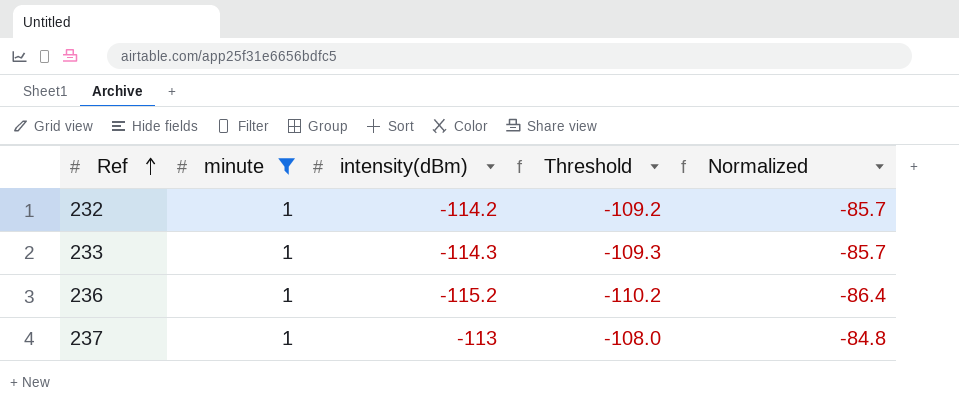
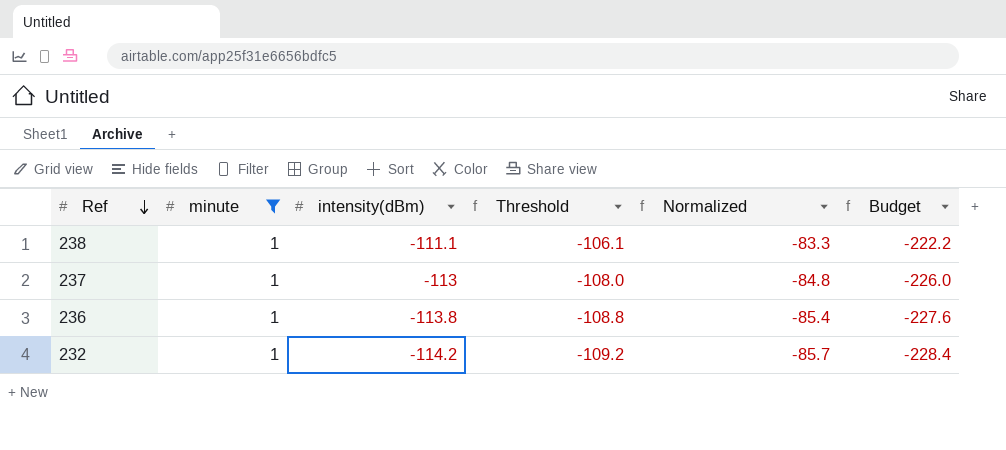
row order: Ref ascending -> Ref descending
column Budget | formula: none -> [intensity(dBm)] * 2
row 233: 1 | -114.3 | -109.3 | -85.7 -> none
row 238: none -> 1 | -111.1 | -106.1 | -83.3 | -222.2
236 | intensity(dBm): -115.2 -> -113.8
236 | Threshold: -110.2 -> -108.8
236 | Normalized: -86.4 -> -85.4

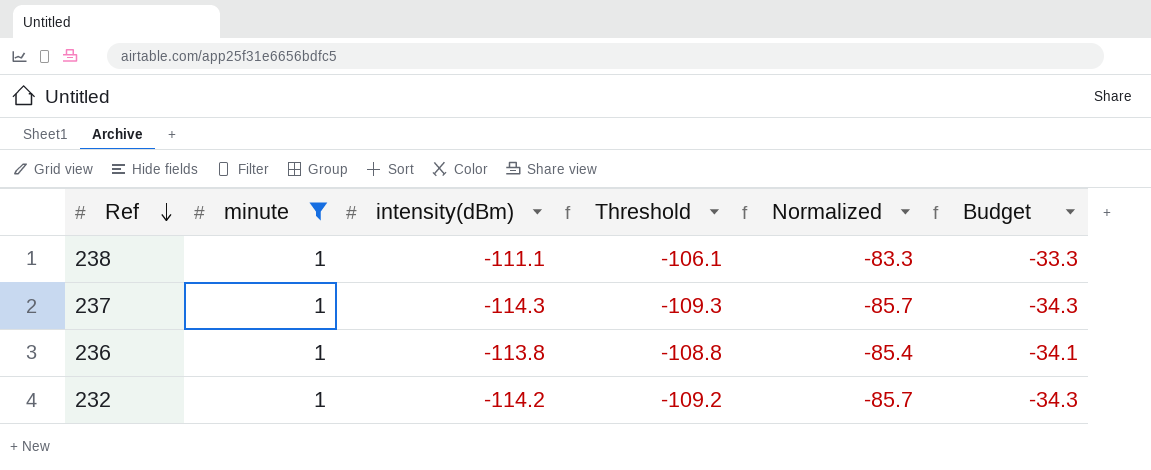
column Budget | formula: [intensity(dBm)] * 2 -> [intensity(dBm)] * 0.3
237 | intensity(dBm): -113 -> -114.3
237 | Threshold: -108.0 -> -109.3
237 | Normalized: -84.8 -> -85.7

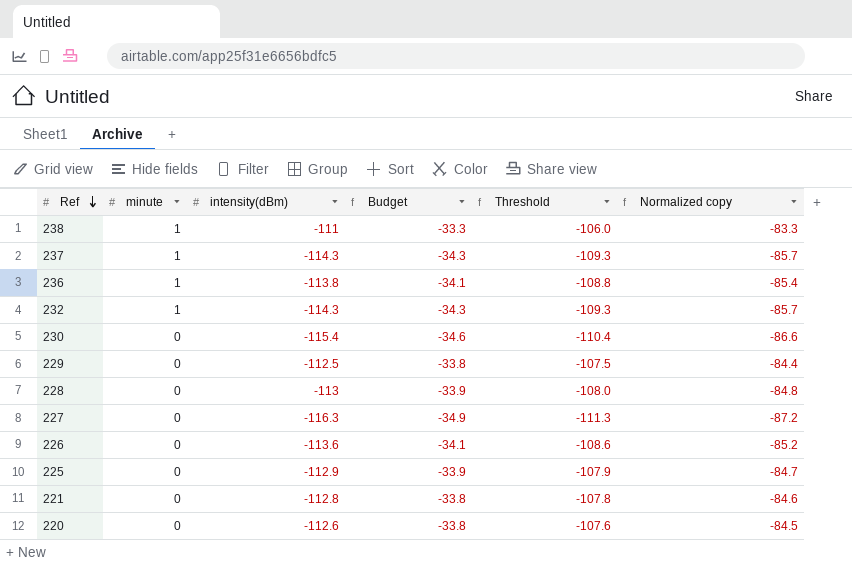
filter: minute = 1 -> none
column Budget | position: 6 -> 4
column name: Normalized -> Normalized copy
238 | intensity(dBm): -111.1 -> -111
238 | Threshold: -106.1 -> -106.0
232 | intensity(dBm): -114.2 -> -114.3
232 | Threshold: -109.2 -> -109.3

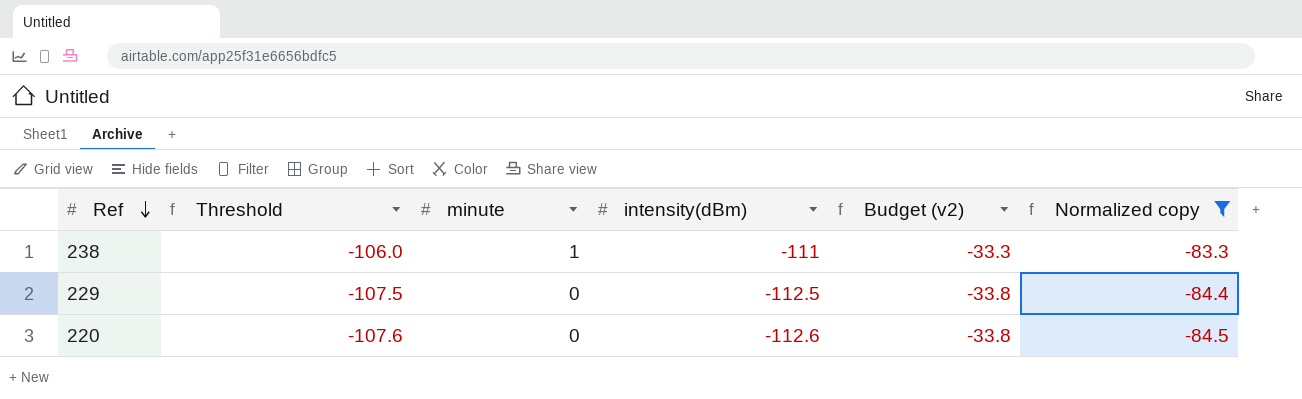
filter: none -> Normalized copy >= -84.5
column Threshold | position: 5 -> 2
column name: Budget -> Budget (v2)

